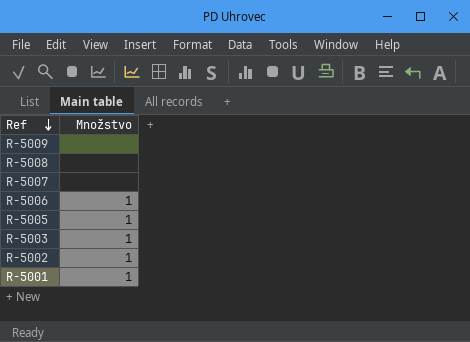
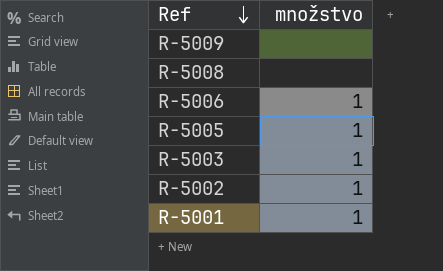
column name: Množstvo -> množstvo
row R-5007: none -> none

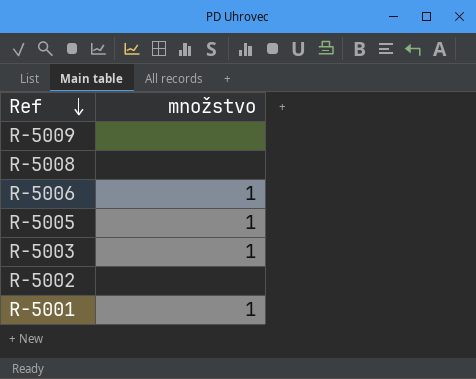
R-5002 | množstvo: 1 -> none

